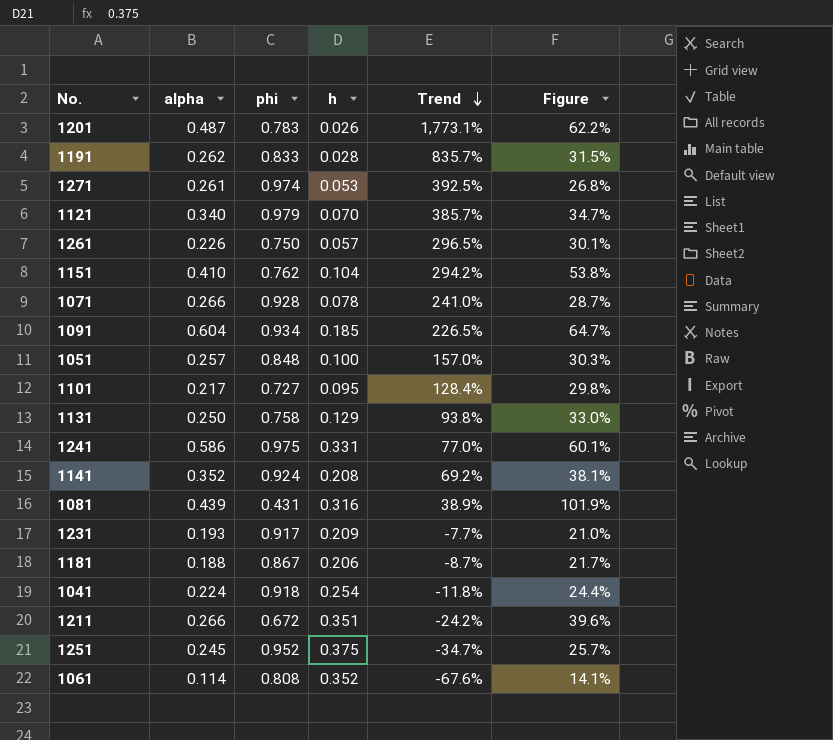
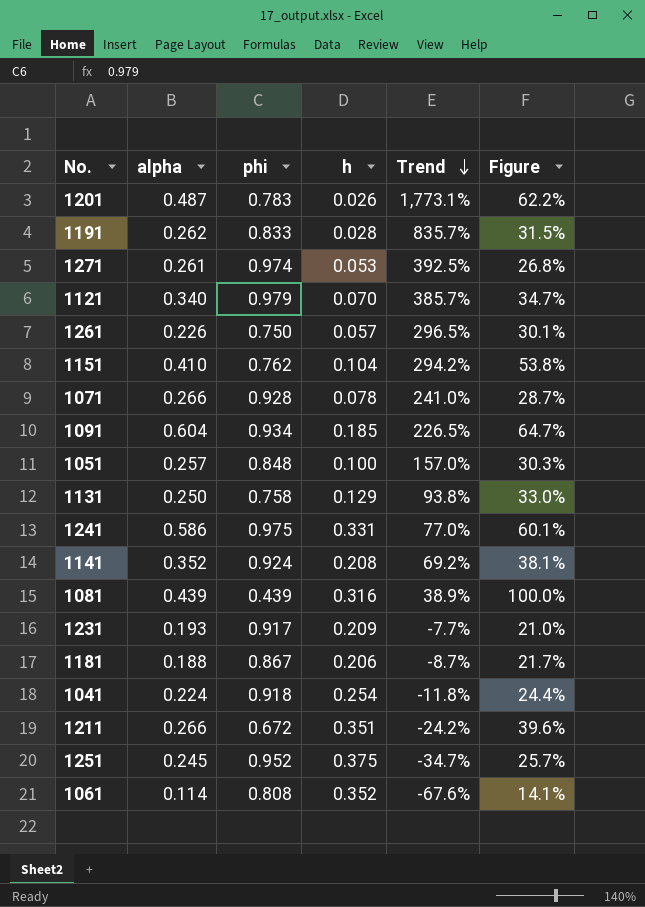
row 1101: 0.217 | 0.727 | 0.095 | 128.4% | 29.8% -> none
1081 | phi: 0.431 -> 0.439
1081 | Figure: 101.9% -> 100.0%

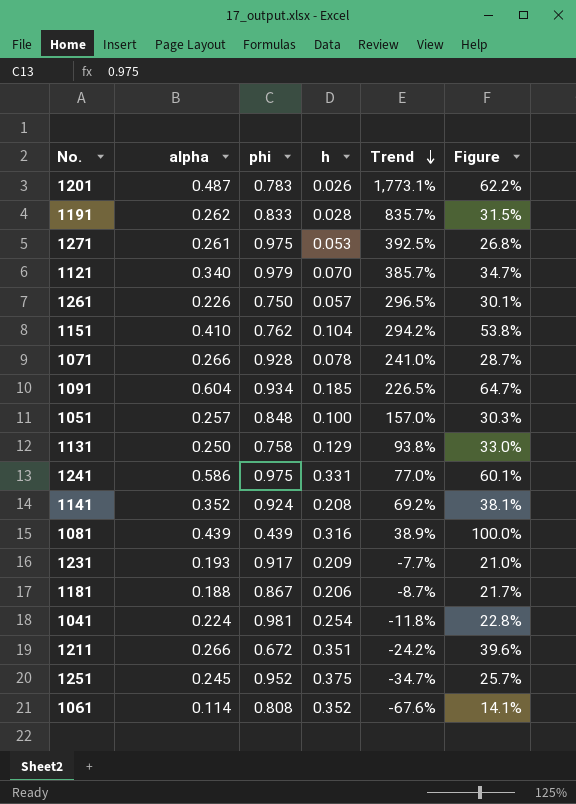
1271 | phi: 0.974 -> 0.975
1041 | phi: 0.918 -> 0.981
1041 | Figure: 24.4% -> 22.8%

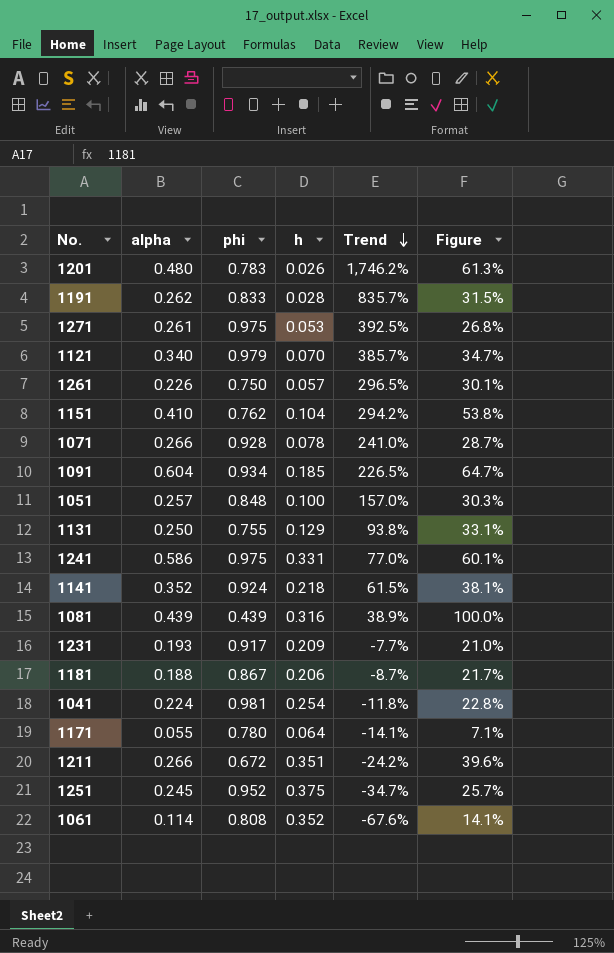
1201 | alpha: 0.487 -> 0.480
1201 | Trend: 1,773.1% -> 1,746.2%
1201 | Figure: 62.2% -> 61.3%
1131 | phi: 0.758 -> 0.755
1131 | Figure: 33.0% -> 33.1%
1141 | h: 0.208 -> 0.218
1141 | Trend: 69.2% -> 61.5%
row 1171: none -> 0.055 | 0.780 | 0.064 | -14.1% | 7.1%

